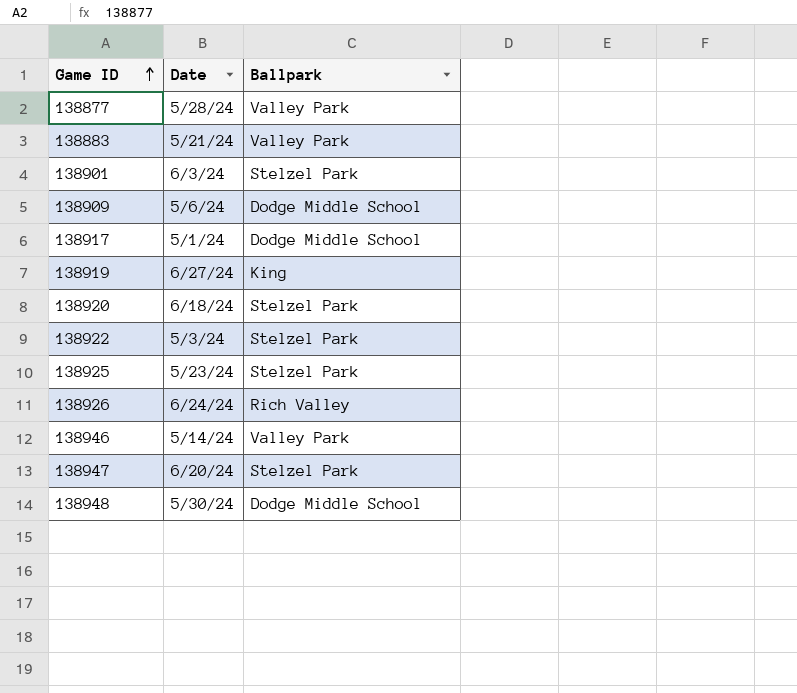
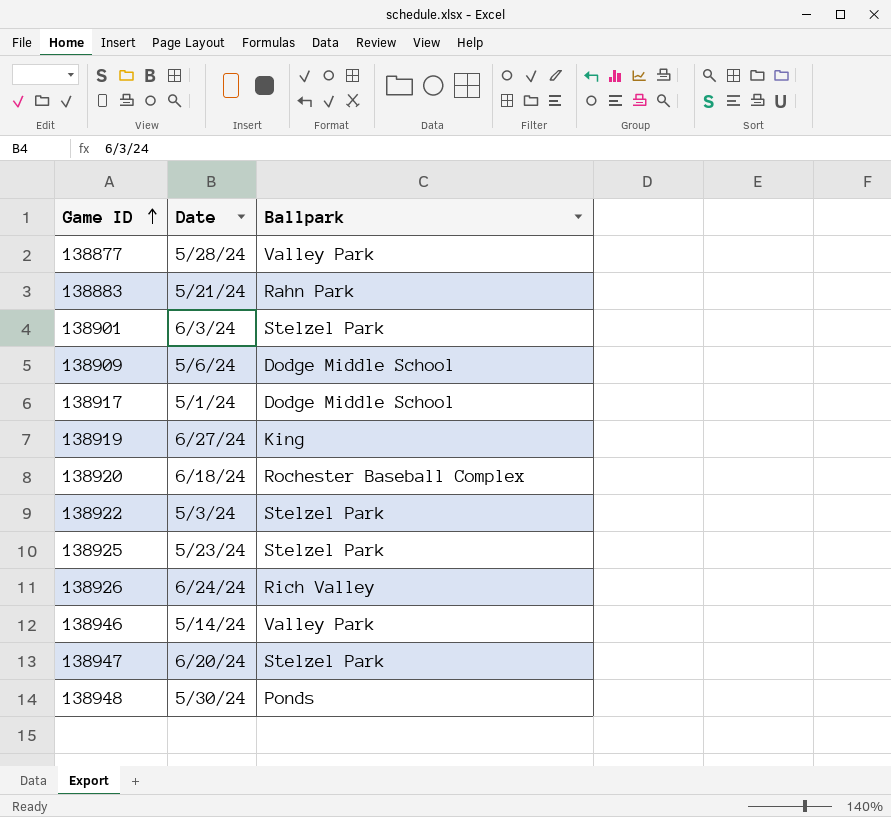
138883 | Ballpark: Valley Park -> Rahn Park
138920 | Ballpark: Stelzel Park -> Rochester Baseball Complex
138948 | Ballpark: Dodge Middle School -> Ponds

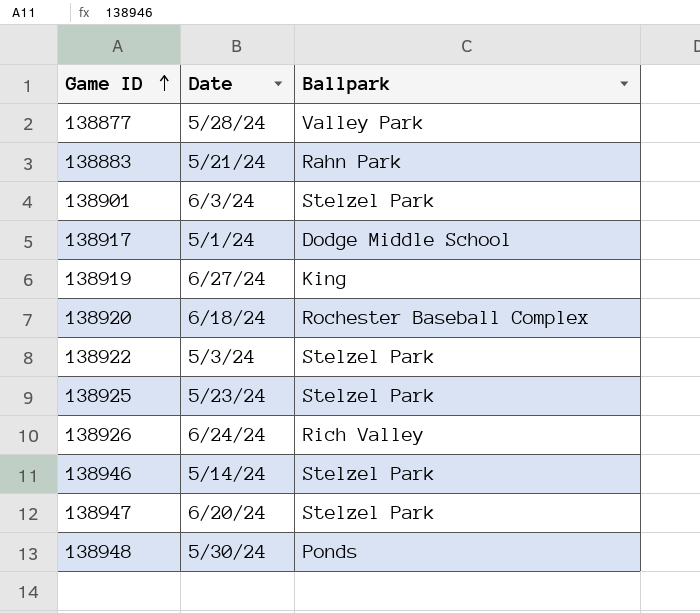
row 138909: 5/6/24 | Dodge Middle School -> none
138946 | Ballpark: Valley Park -> Stelzel Park

